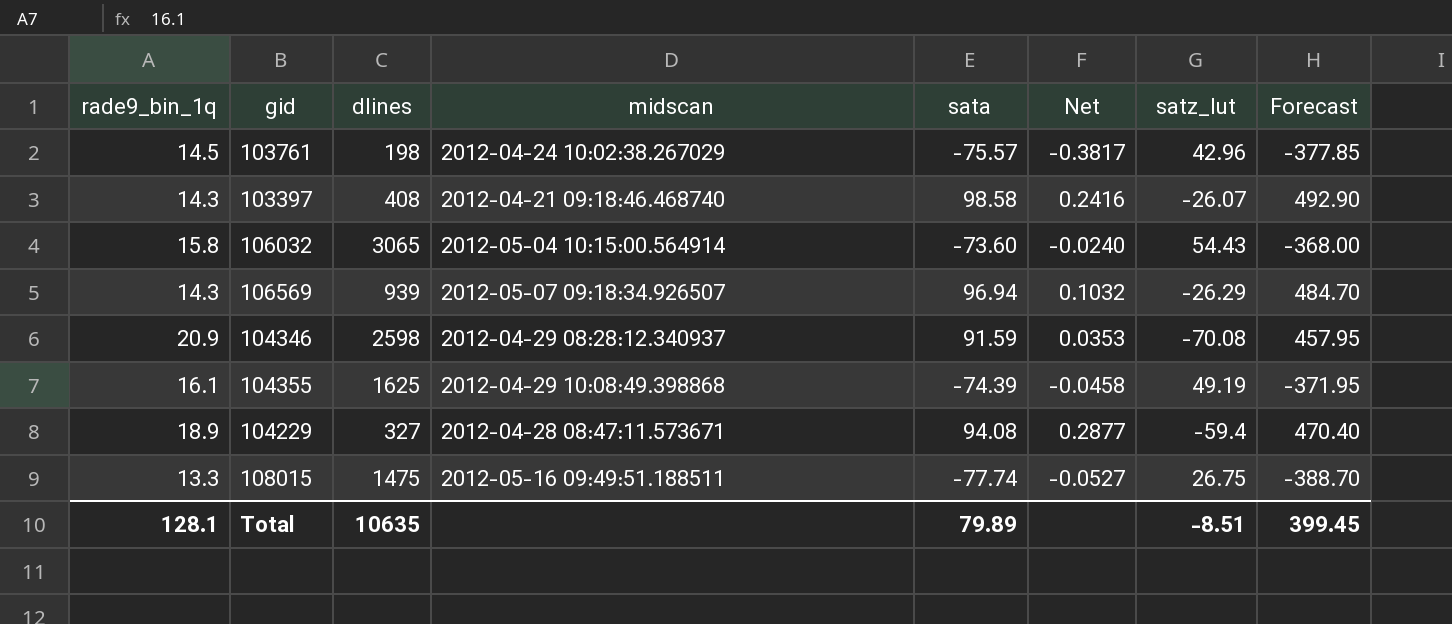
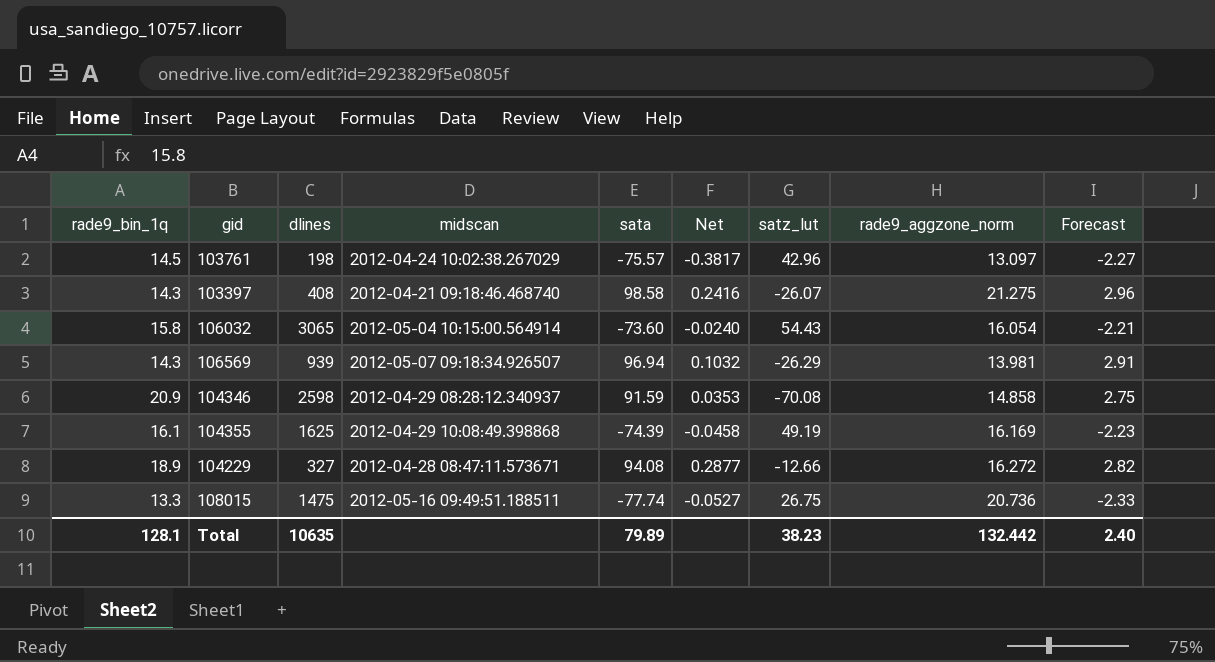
column rade9_aggzone_norm | position: none -> 8
column Forecast | formula: [sata] * 5 -> [sata] * 0.03
104229 | satz_lut: -59.4 -> -12.66
Total | satz_lut: -8.51 -> 38.23
Total | Forecast: 399.45 -> 2.40

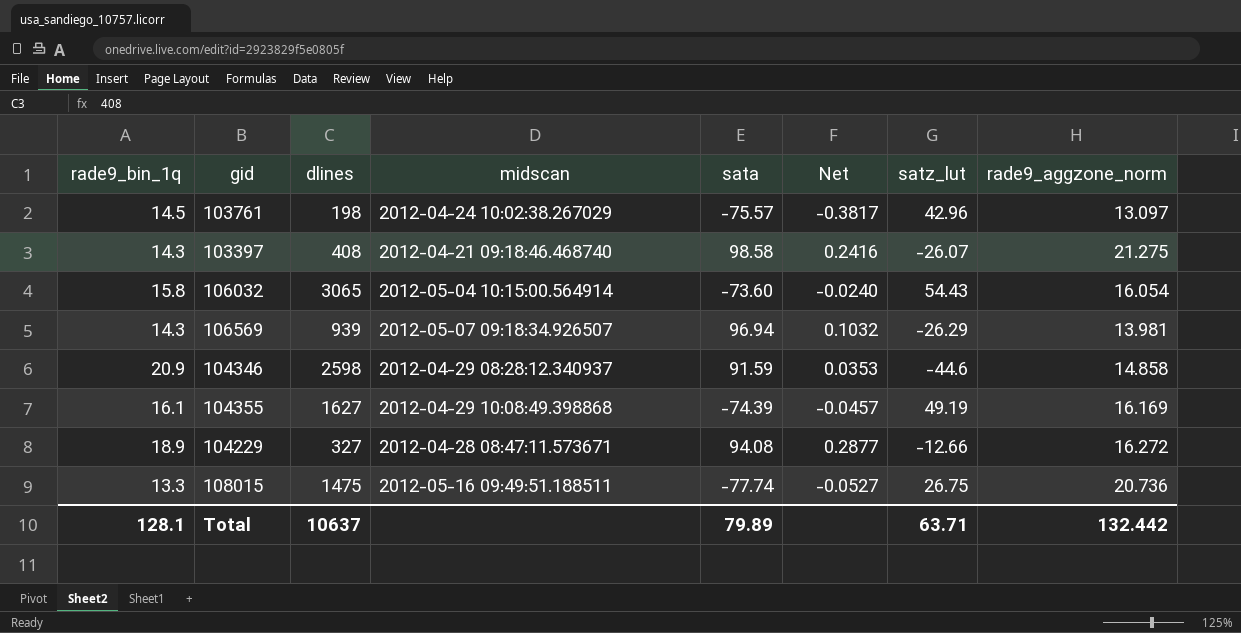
column Forecast | formula: [sata] * 0.03 -> none
104346 | satz_lut: -70.08 -> -44.6
104355 | dlines: 1625 -> 1627
104355 | Net: -0.0458 -> -0.0457
Total | dlines: 10635 -> 10637
Total | satz_lut: 38.23 -> 63.71

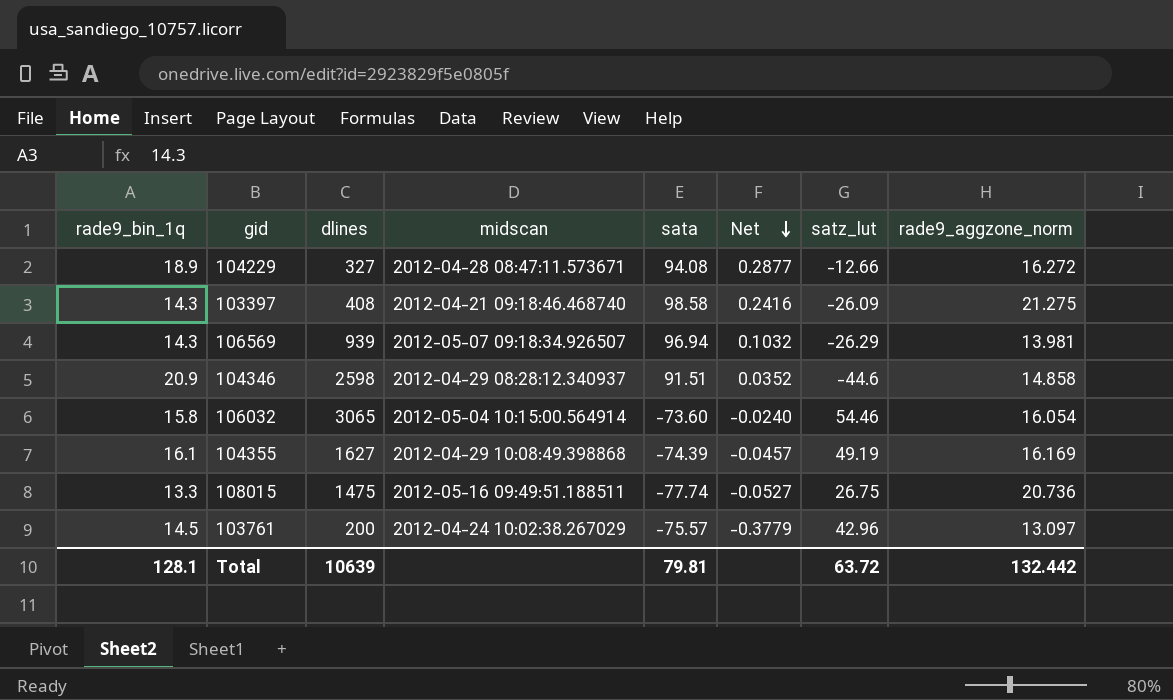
row order: none -> Net descending
103397 | satz_lut: -26.07 -> -26.09
104346 | sata: 91.59 -> 91.51
104346 | Net: 0.0353 -> 0.0352
106032 | satz_lut: 54.43 -> 54.46
103761 | dlines: 198 -> 200
103761 | Net: -0.3817 -> -0.3779
Total | dlines: 10637 -> 10639
Total | sata: 79.89 -> 79.81
Total | satz_lut: 63.71 -> 63.72

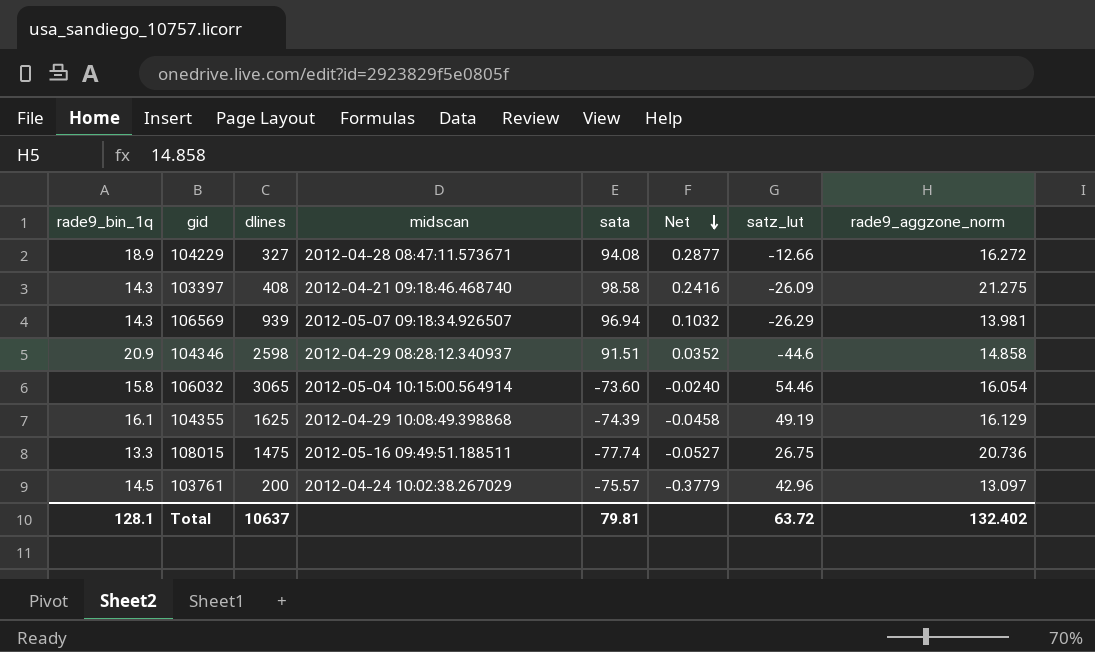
104355 | dlines: 1627 -> 1625
104355 | Net: -0.0457 -> -0.0458
104355 | rade9_aggzone_norm: 16.169 -> 16.129
Total | dlines: 10639 -> 10637
Total | rade9_aggzone_norm: 132.442 -> 132.402

